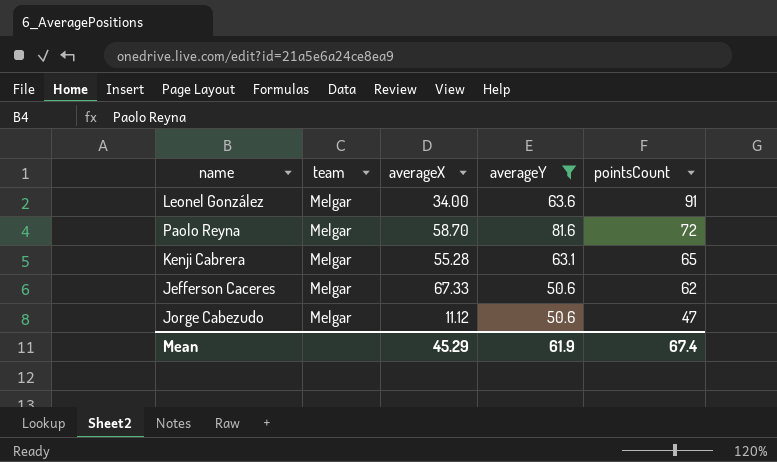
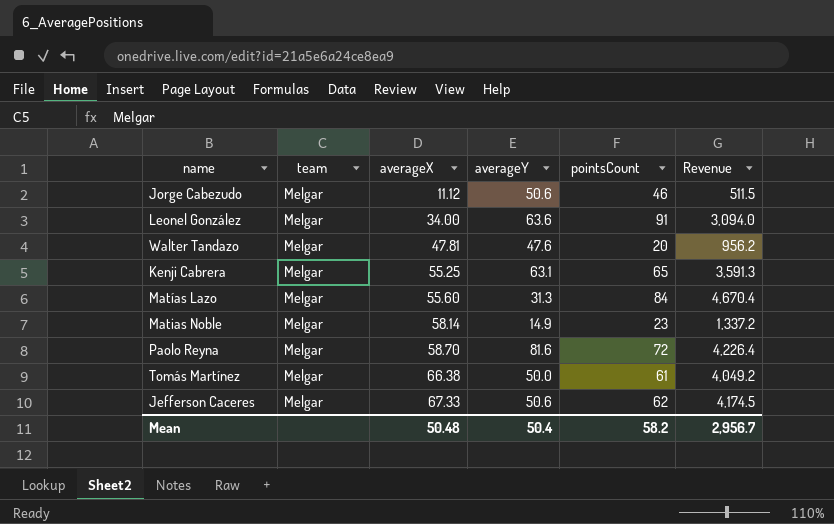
filter: averageY >= 50.6 -> none
row order: pointsCount descending -> averageX ascending
column Revenue | formula: none -> [averageX] * [pointsCount]
Jorge Cabezudo | pointsCount: 47 -> 46
Kenji Cabrera | averageX: 55.28 -> 55.25
Mean | averageX: 45.29 -> 50.48
Mean | averageY: 61.9 -> 50.4
Mean | pointsCount: 67.4 -> 58.2

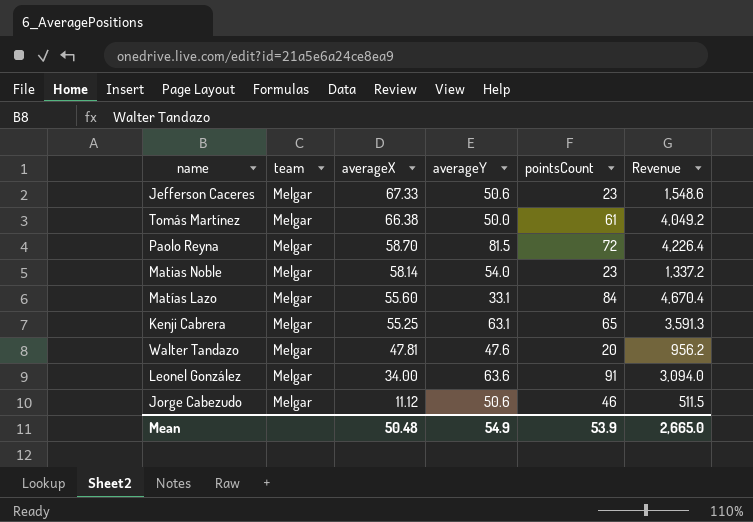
row order: averageX ascending -> averageX descending
Jefferson Caceres | pointsCount: 62 -> 23
Jefferson Caceres | Revenue: 4,174.5 -> 1,548.6
Paolo Reyna | averageY: 81.6 -> 81.5
Matias Noble | averageY: 14.9 -> 54.0
Matías Lazo | averageY: 31.3 -> 33.1
Mean | averageY: 50.4 -> 54.9
Mean | pointsCount: 58.2 -> 53.9
Mean | Revenue: 2,956.7 -> 2,665.0

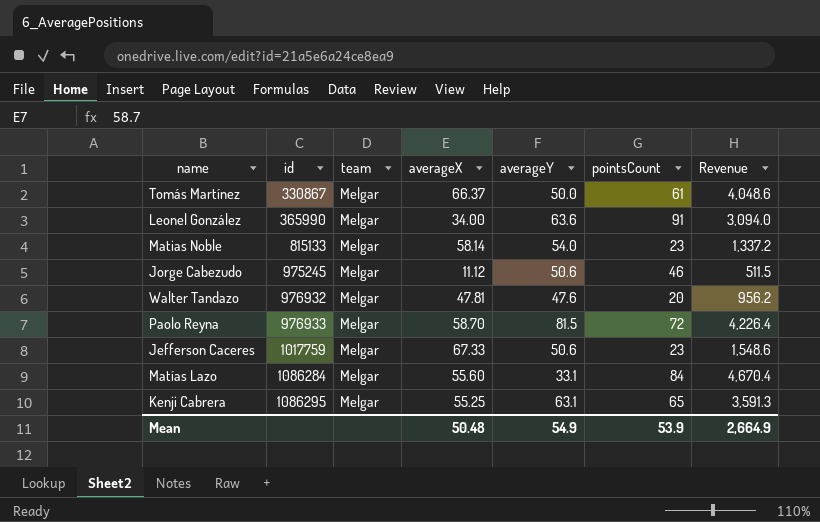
row order: averageX descending -> id ascending
column id | position: none -> 2
Tomás Martínez | averageX: 66.38 -> 66.37
Tomás Martínez | Revenue: 4,049.2 -> 4,048.6
Mean | Revenue: 2,665.0 -> 2,664.9

